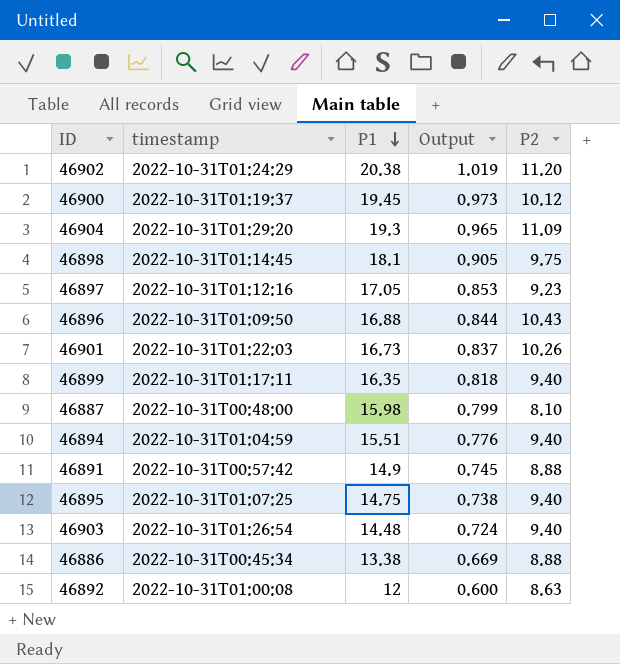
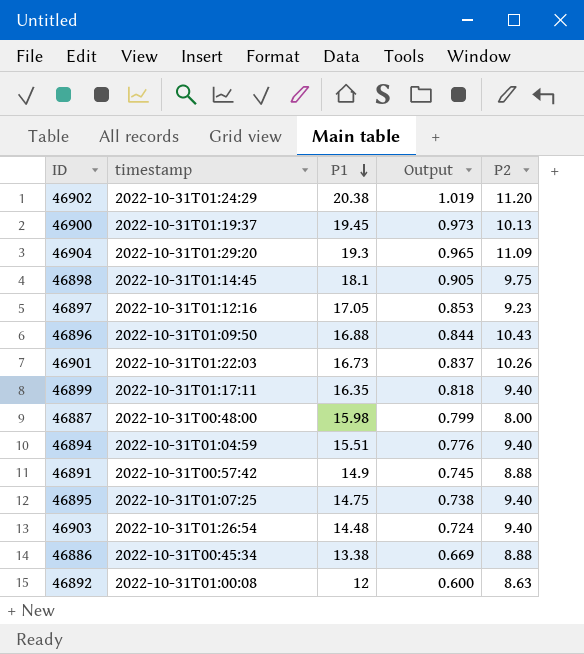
46900 | P2: 10.12 -> 10.13
46887 | P2: 8.10 -> 8.00

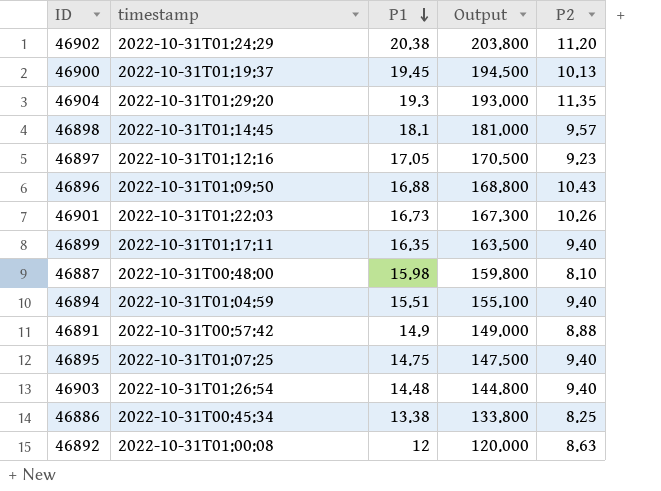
column Output | formula: [P1] * 0.05 -> [P1] * 10
46904 | P2: 11.09 -> 11.35
46898 | P2: 9.75 -> 9.57
46887 | P2: 8.00 -> 8.10
46886 | P2: 8.88 -> 8.25

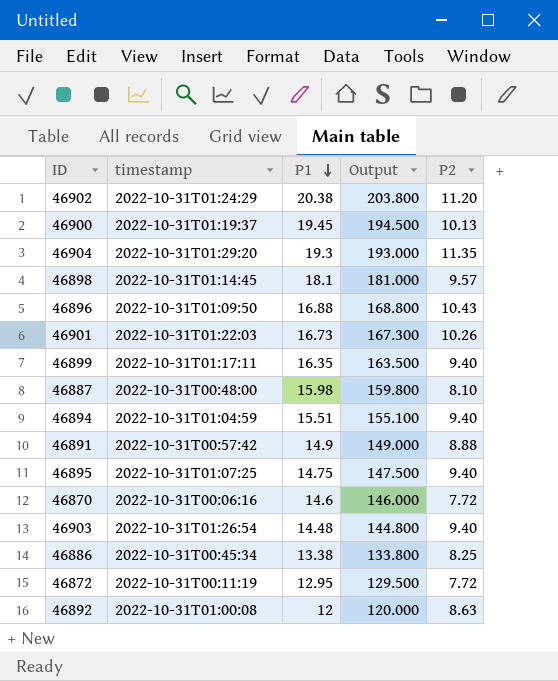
row 46897: 2022-10-31T01:12:16 | 17.05 | 170.500 | 9.23 -> none
row 46870: none -> 2022-10-31T00:06:16 | 14.6 | 146.000 | 7.72
row 46872: none -> 2022-10-31T00:11:19 | 12.95 | 129.500 | 7.72

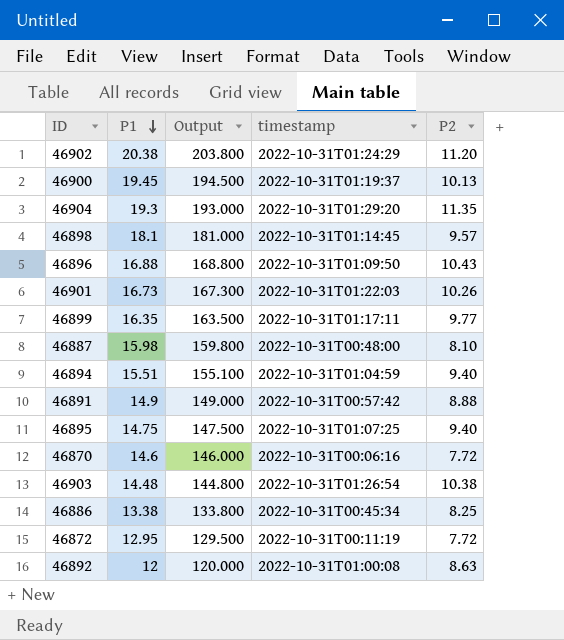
column timestamp | position: 2 -> 4
46899 | P2: 9.40 -> 9.77
46903 | P2: 9.40 -> 10.38

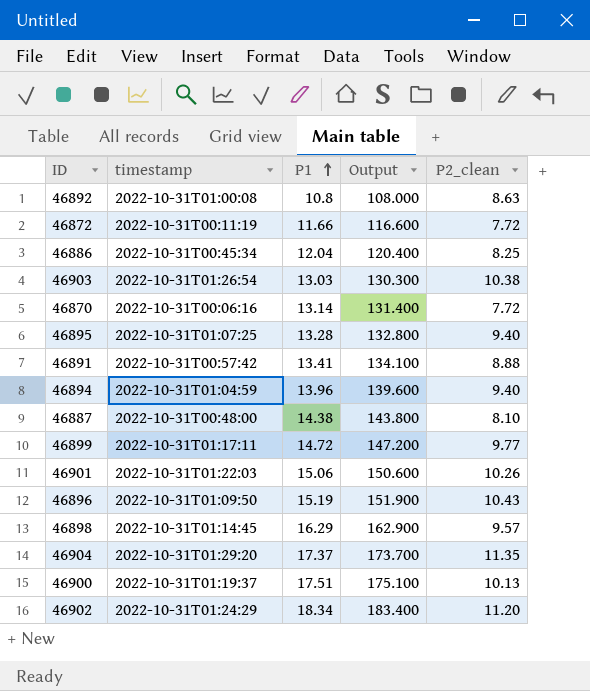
row order: P1 descending -> P1 ascending
column timestamp | position: 4 -> 2
column name: P2 -> P2_clean
46892 | P1: 12 -> 10.8
46892 | Output: 120.000 -> 108.000
46872 | P1: 12.95 -> 11.66
46872 | Output: 129.500 -> 116.600
46886 | P1: 13.38 -> 12.04
46886 | Output: 133.800 -> 120.400
46903 | P1: 14.48 -> 13.03
46903 | Output: 144.800 -> 130.300
46870 | P1: 14.6 -> 13.14
46870 | Output: 146.000 -> 131.400
46895 | P1: 14.75 -> 13.28
46895 | Output: 147.500 -> 132.800
46891 | P1: 14.9 -> 13.41
46891 | Output: 149.000 -> 134.100
46894 | P1: 15.51 -> 13.96
46894 | Output: 155.100 -> 139.600
46887 | P1: 15.98 -> 14.38
46887 | Output: 159.800 -> 143.800
46899 | P1: 16.35 -> 14.72
46899 | Output: 163.500 -> 147.200
46901 | P1: 16.73 -> 15.06
46901 | Output: 167.300 -> 150.600
46896 | P1: 16.88 -> 15.19
46896 | Output: 168.800 -> 151.900
46898 | P1: 18.1 -> 16.29
46898 | Output: 181.000 -> 162.900
46904 | P1: 19.3 -> 17.37
46904 | Output: 193.000 -> 173.700
46900 | P1: 19.45 -> 17.51
46900 | Output: 194.500 -> 175.100
46902 | P1: 20.38 -> 18.34
46902 | Output: 203.800 -> 183.400

